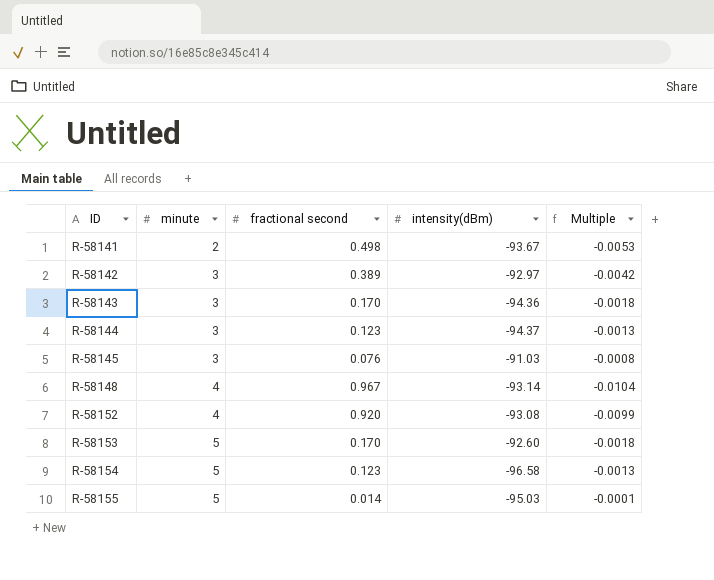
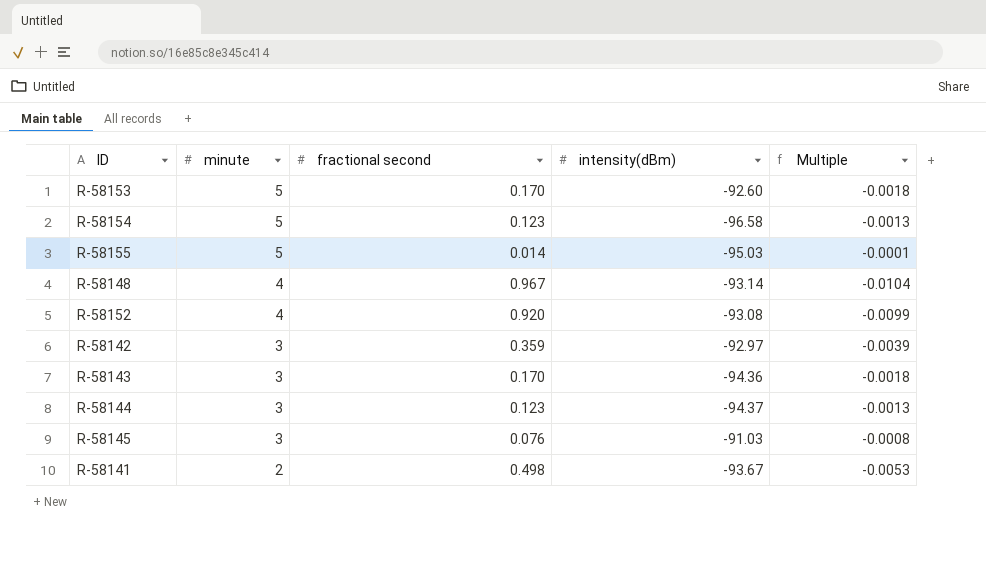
row order: ID ascending -> minute descending
R-58142 | fractional second: 0.389 -> 0.359
R-58142 | Multiple: -0.0042 -> -0.0039

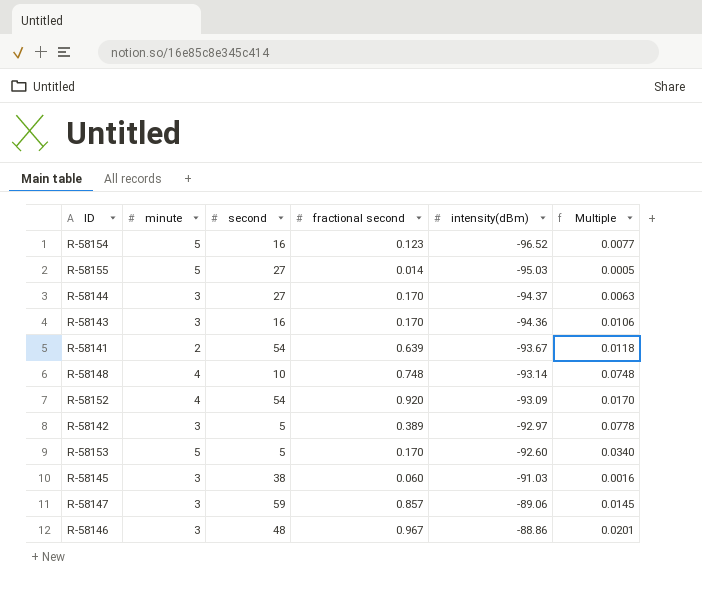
row order: minute descending -> intensity(dBm) ascending
column second | position: none -> 3
column Multiple | formula: [fractional second] / [intensity(dBm)] -> [fractional second] / [second]
R-58154 | intensity(dBm): -96.58 -> -96.52
R-58144 | fractional second: 0.123 -> 0.170
R-58141 | fractional second: 0.498 -> 0.639
R-58148 | fractional second: 0.967 -> 0.748
R-58152 | intensity(dBm): -93.08 -> -93.09
R-58142 | fractional second: 0.359 -> 0.389
R-58145 | fractional second: 0.076 -> 0.060
row R-58147: none -> 3 | 59 | 0.857 | -89.06 | 0.0145
row R-58146: none -> 3 | 48 | 0.967 | -88.86 | 0.0201

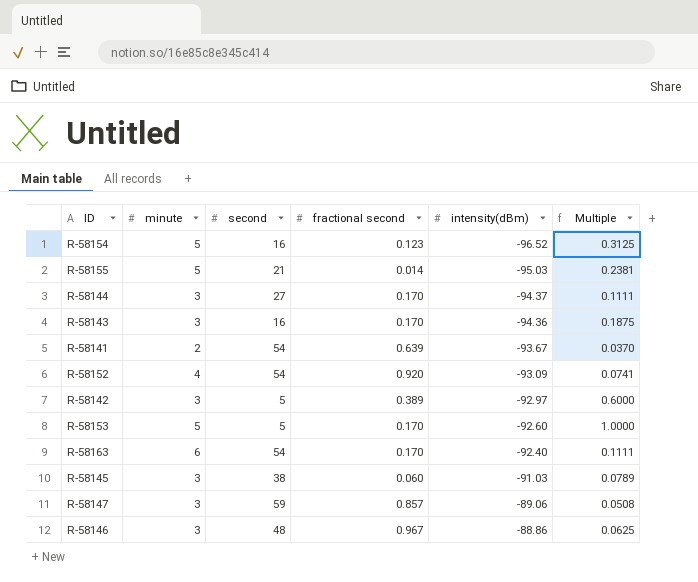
column Multiple | formula: [fractional second] / [second] -> [minute] / [second]
row R-58148: 4 | 10 | 0.748 | -93.14 | 0.0748 -> none
R-58155 | second: 27 -> 21
row R-58163: none -> 6 | 54 | 0.170 | -92.40 | 0.1111

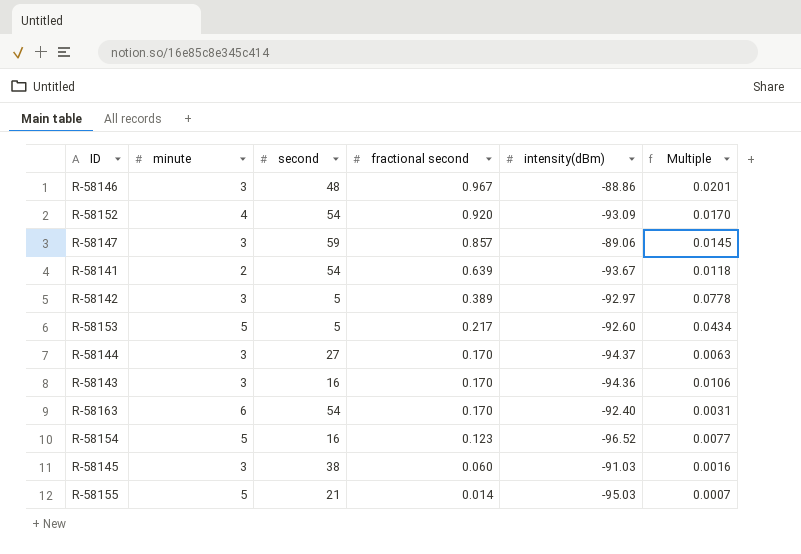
row order: intensity(dBm) ascending -> fractional second descending
column Multiple | formula: [minute] / [second] -> [fractional second] / [second]
R-58153 | fractional second: 0.170 -> 0.217

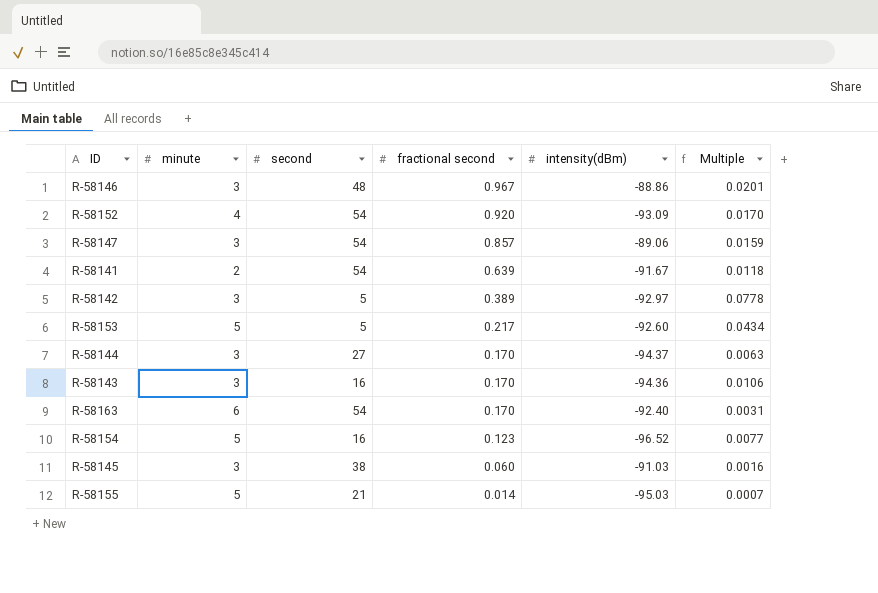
R-58147 | second: 59 -> 54
R-58147 | Multiple: 0.0145 -> 0.0159
R-58141 | intensity(dBm): -93.67 -> -91.67

